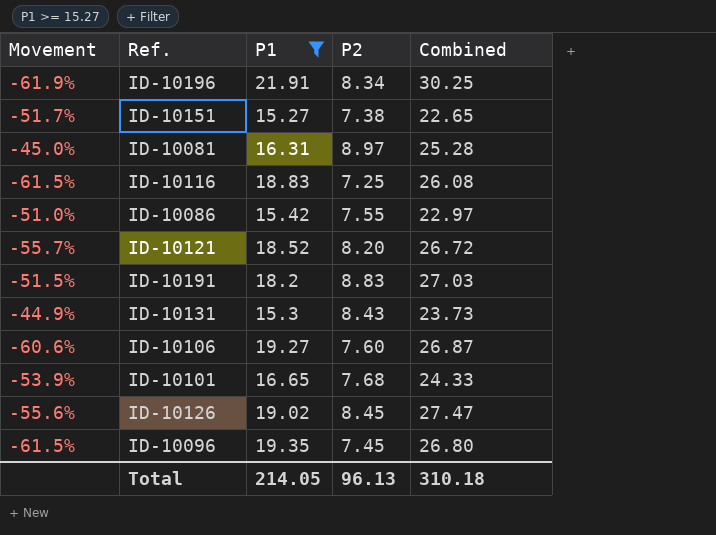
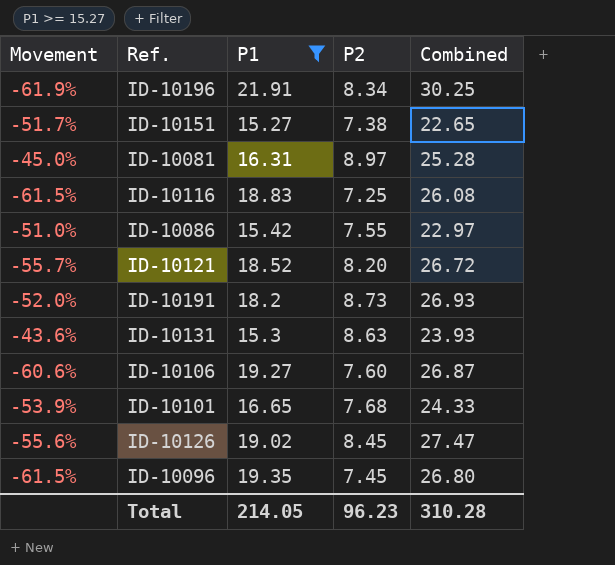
ID-10191 | Movement: -51.5% -> -52.0%
ID-10191 | P2: 8.83 -> 8.73
ID-10191 | Combined: 27.03 -> 26.93
ID-10131 | Movement: -44.9% -> -43.6%
ID-10131 | P2: 8.43 -> 8.63
ID-10131 | Combined: 23.73 -> 23.93
Total | P2: 96.13 -> 96.23
Total | Combined: 310.18 -> 310.28

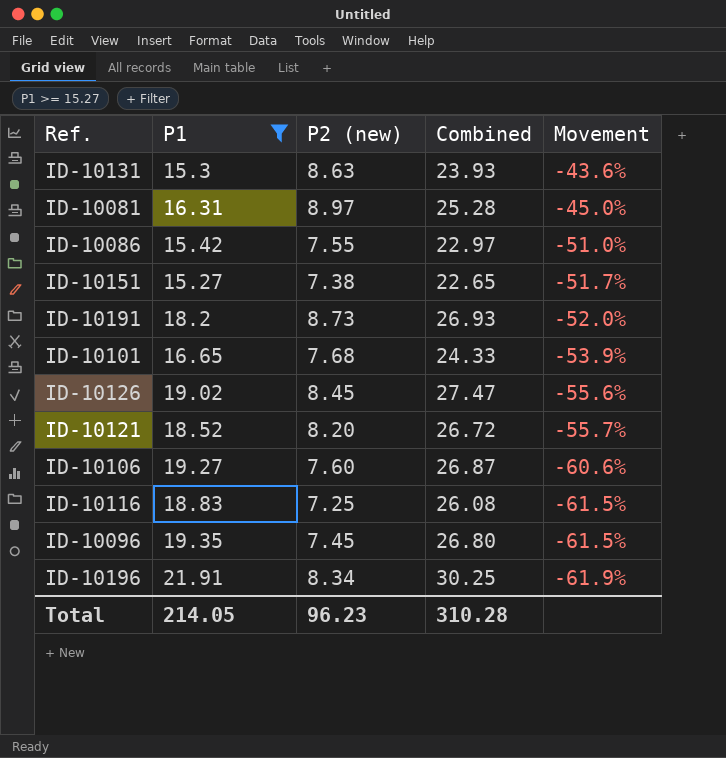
row order: none -> Movement descending
column name: P2 -> P2 (new)
column Movement | position: 1 -> 5

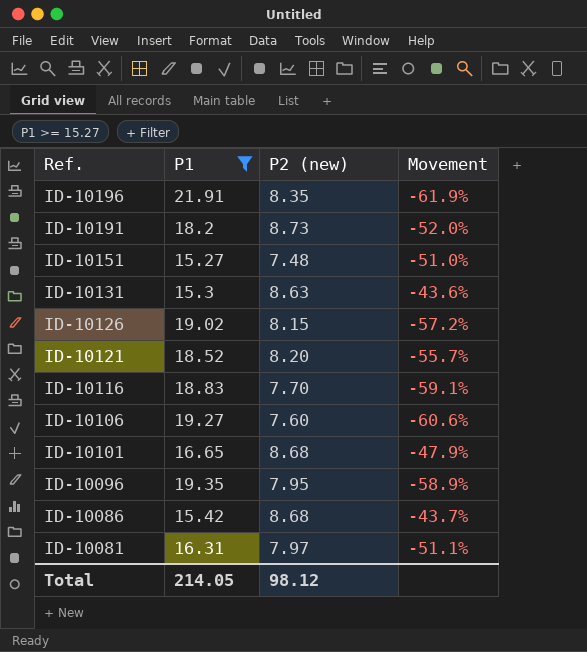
row order: Movement descending -> Ref. descending
column Combined | formula: [P1] + [P2 (new)] -> none
ID-10196 | P2 (new): 8.34 -> 8.35
ID-10151 | P2 (new): 7.38 -> 7.48
ID-10151 | Movement: -51.7% -> -51.0%
ID-10126 | P2 (new): 8.45 -> 8.15
ID-10126 | Movement: -55.6% -> -57.2%
ID-10116 | P2 (new): 7.25 -> 7.70
ID-10116 | Movement: -61.5% -> -59.1%
ID-10101 | P2 (new): 7.68 -> 8.68
ID-10101 | Movement: -53.9% -> -47.9%
ID-10096 | P2 (new): 7.45 -> 7.95
ID-10096 | Movement: -61.5% -> -58.9%
ID-10086 | P2 (new): 7.55 -> 8.68
ID-10086 | Movement: -51.0% -> -43.7%
ID-10081 | P2 (new): 8.97 -> 7.97
ID-10081 | Movement: -45.0% -> -51.1%
Total | P2 (new): 96.23 -> 98.12

